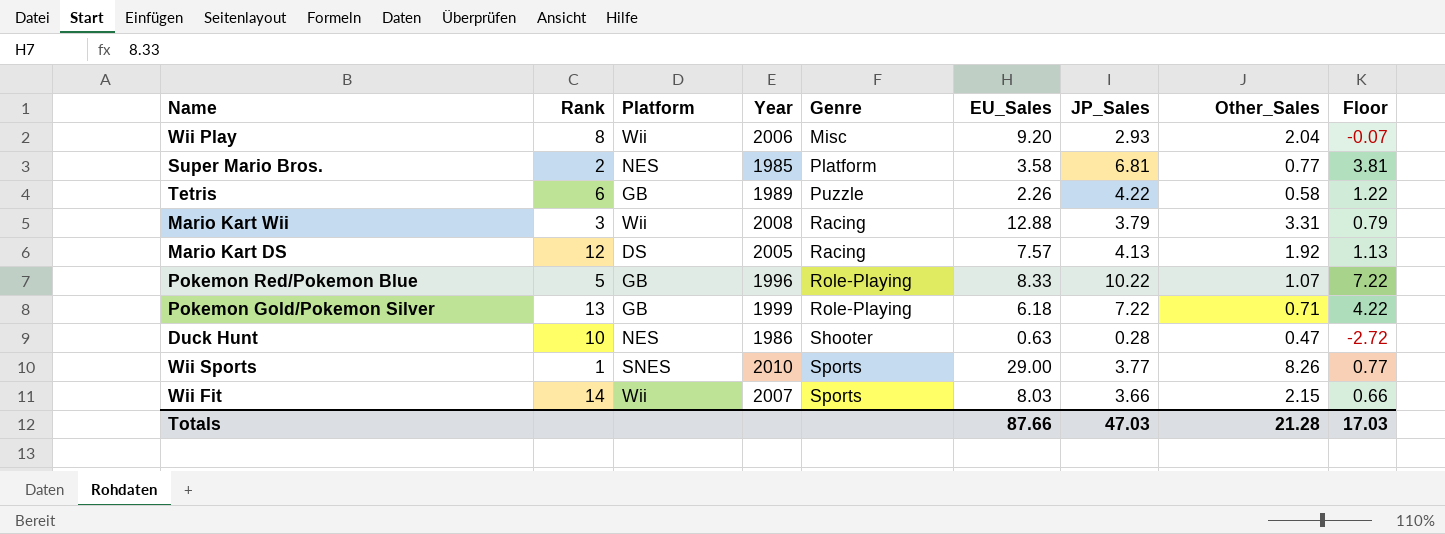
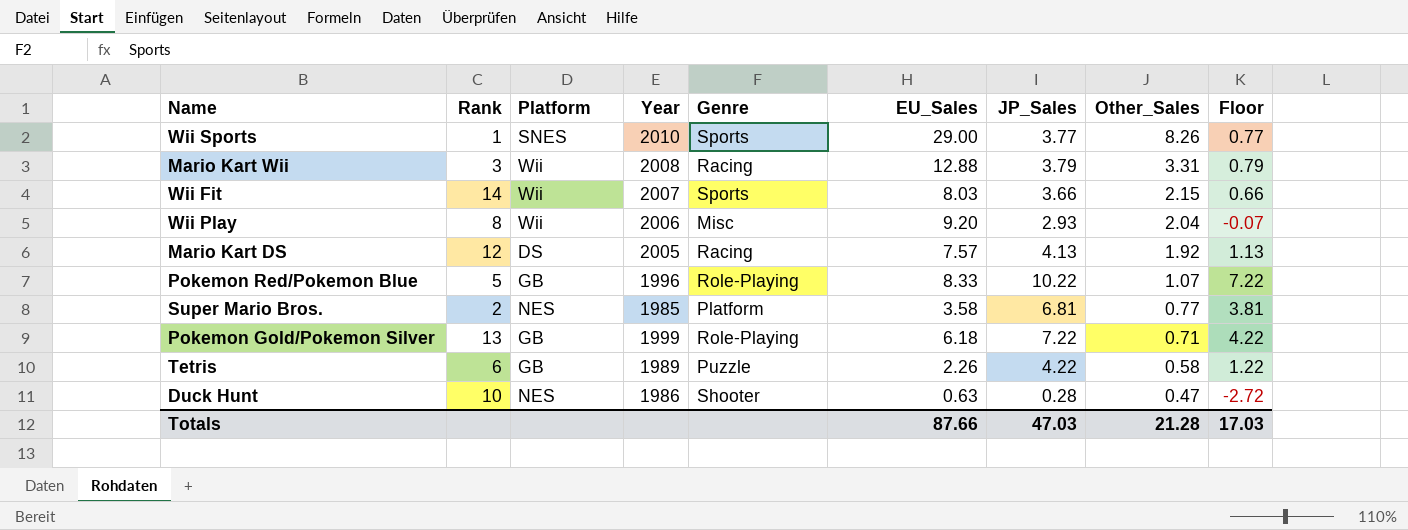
row order: Genre ascending -> Other_Sales descending

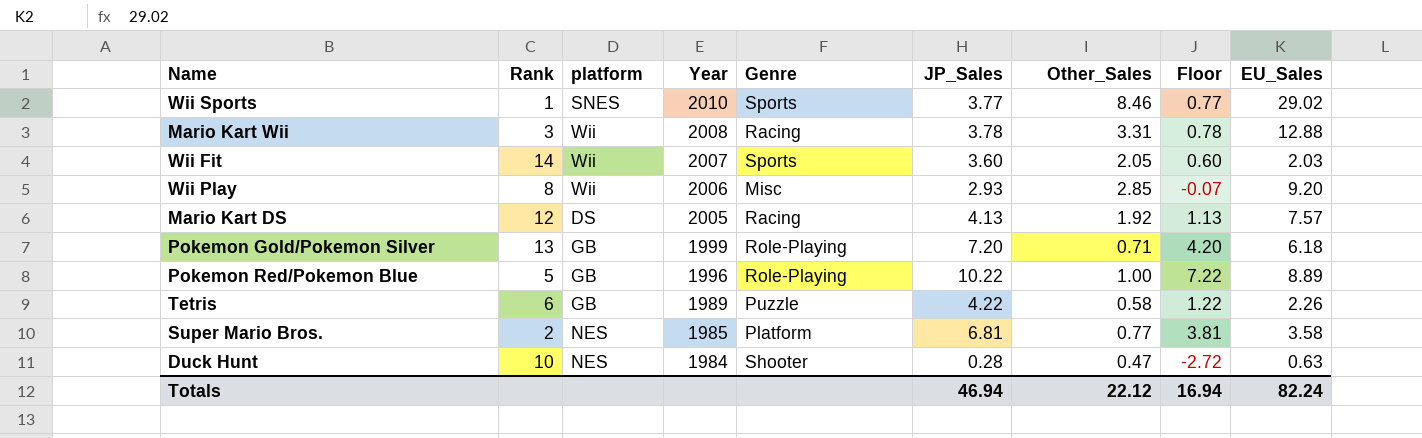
row order: Other_Sales descending -> Year descending
column name: Platform -> platform
column EU_Sales | position: 6 -> 9
Wii Sports | Other_Sales: 8.26 -> 8.46
Wii Sports | EU_Sales: 29.00 -> 29.02
Mario Kart Wii | JP_Sales: 3.79 -> 3.78
Mario Kart Wii | Floor: 0.79 -> 0.78
Wii Fit | JP_Sales: 3.66 -> 3.60
Wii Fit | Other_Sales: 2.15 -> 2.05
Wii Fit | Floor: 0.66 -> 0.60
Wii Fit | EU_Sales: 8.03 -> 2.03
Wii Play | Other_Sales: 2.04 -> 2.85
Pokemon Gold/Pokemon Silver | JP_Sales: 7.22 -> 7.20
Pokemon Gold/Pokemon Silver | Floor: 4.22 -> 4.20
Pokemon Red/Pokemon Blue | Other_Sales: 1.07 -> 1.00
Pokemon Red/Pokemon Blue | EU_Sales: 8.33 -> 8.89
Duck Hunt | Year: 1986 -> 1984
Totals | JP_Sales: 47.03 -> 46.94
Totals | Other_Sales: 21.28 -> 22.12
Totals | Floor: 17.03 -> 16.94
Totals | EU_Sales: 87.66 -> 82.24

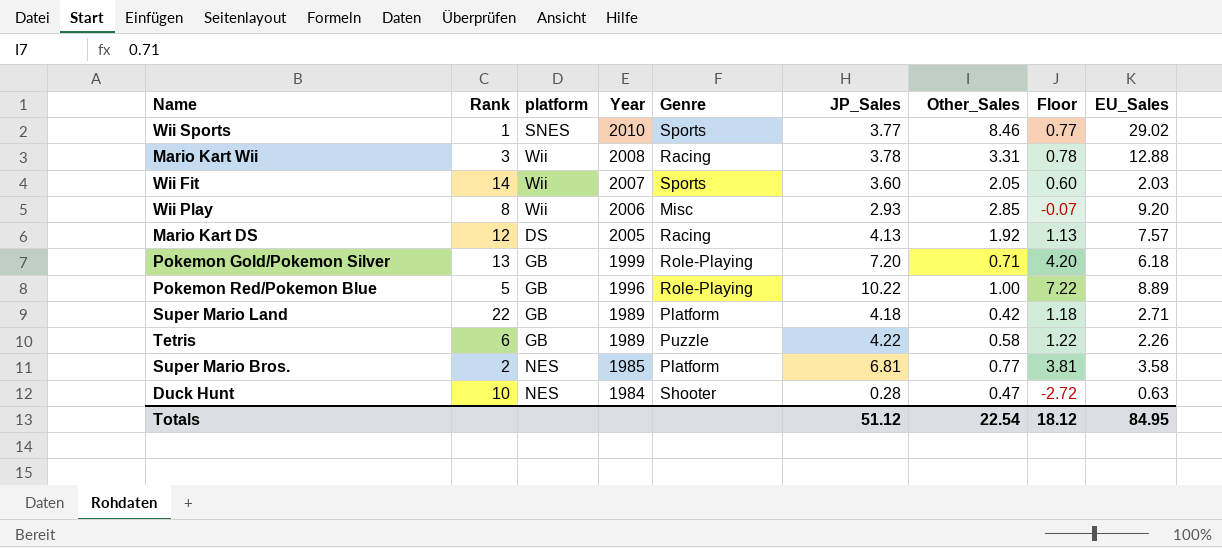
row Super Mario Land: none -> 22 | GB | 1989 | Platform | 4.18 | 0.42 | 1.18 | 2.71
Totals | JP_Sales: 46.94 -> 51.12
Totals | Other_Sales: 22.12 -> 22.54
Totals | Floor: 16.94 -> 18.12
Totals | EU_Sales: 82.24 -> 84.95

